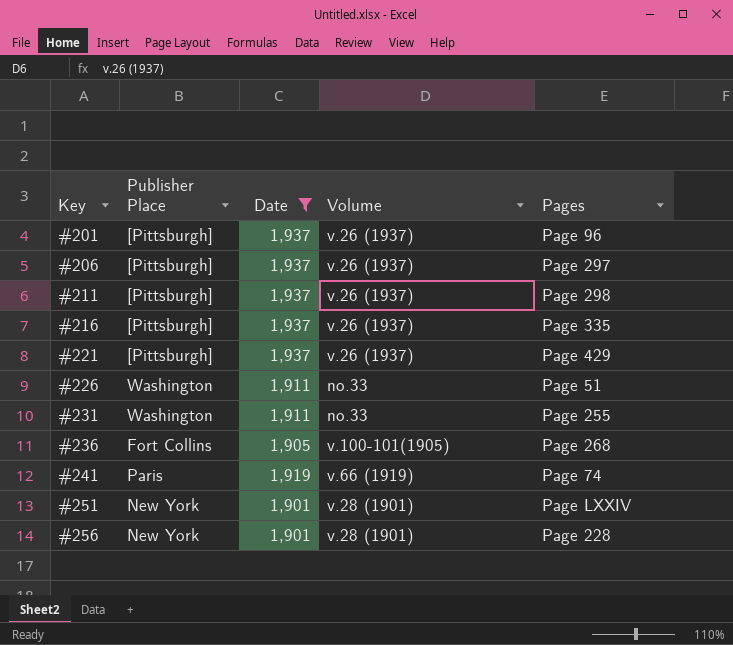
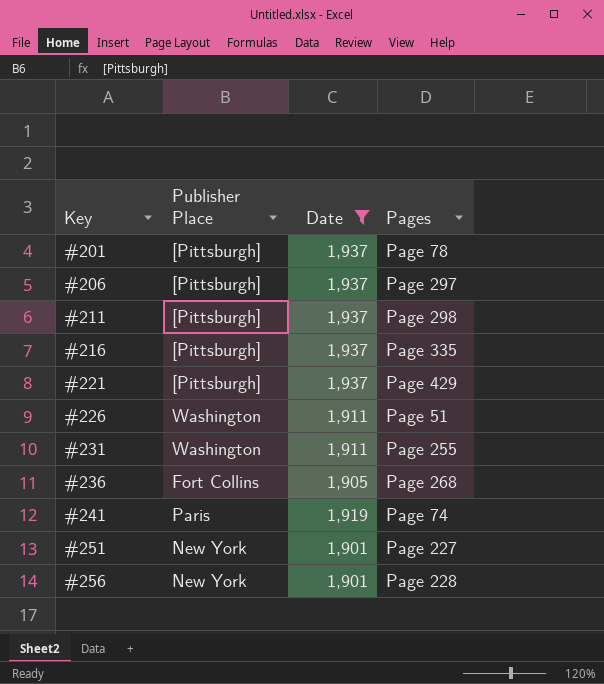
column Volume | position: 4 -> none
#201 | Pages: Page 96 -> Page 78
#251 | Pages: Page LXXIV -> Page 227

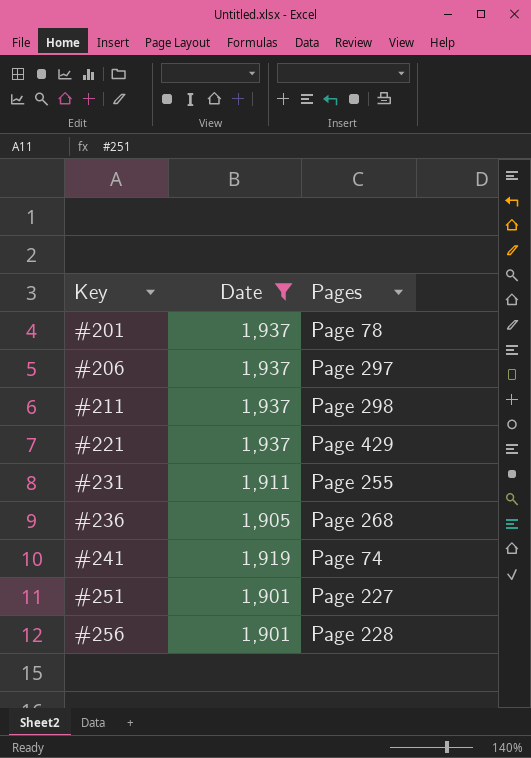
column Publisher Place | position: 2 -> none
row #216: [Pittsburgh] | 1,937 | Page 335 -> none
row #226: Washington | 1,911 | Page 51 -> none

